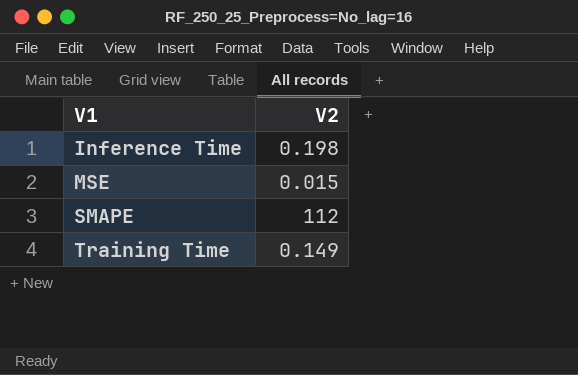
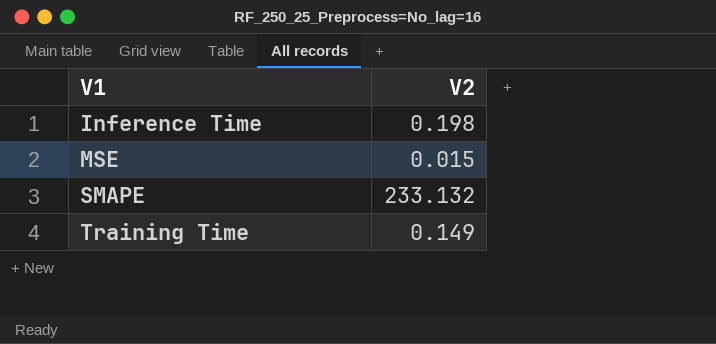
SMAPE | V2: 112 -> 233.132

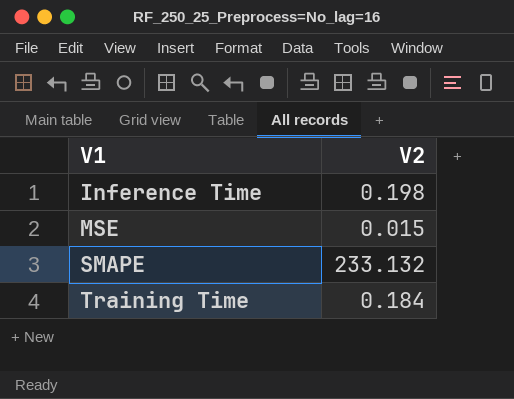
Training Time | V2: 0.149 -> 0.184

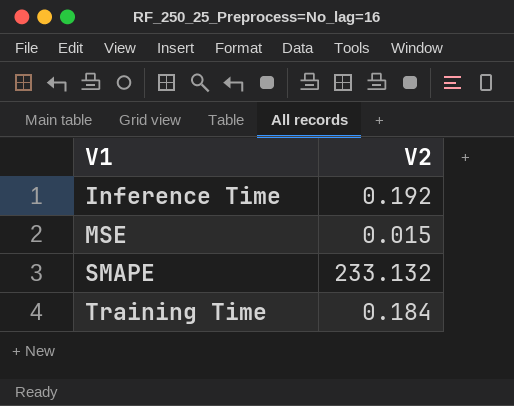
Inference Time | V2: 0.198 -> 0.192

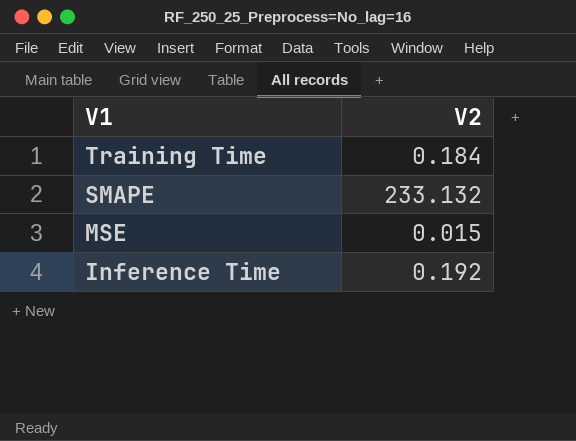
row order: V1 ascending -> V1 descending

